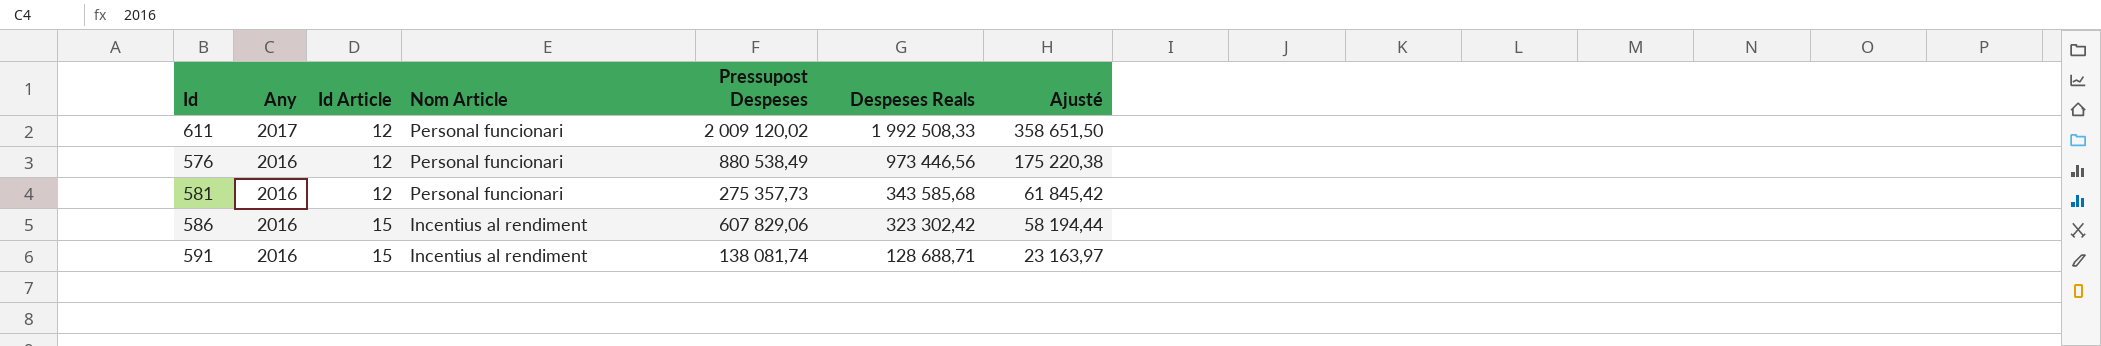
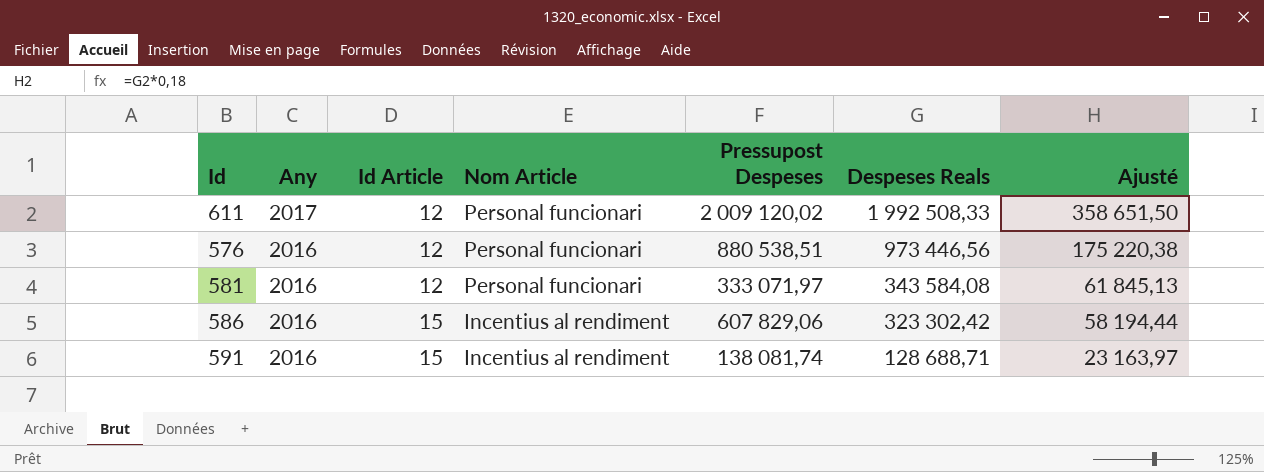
576 | Pressupost Despeses: 880 538,49 -> 880 538,51
581 | Pressupost Despeses: 275 357,73 -> 333 071,97
581 | Despeses Reals: 343 585,68 -> 343 584,08
581 | Ajusté: 61 845,42 -> 61 845,13

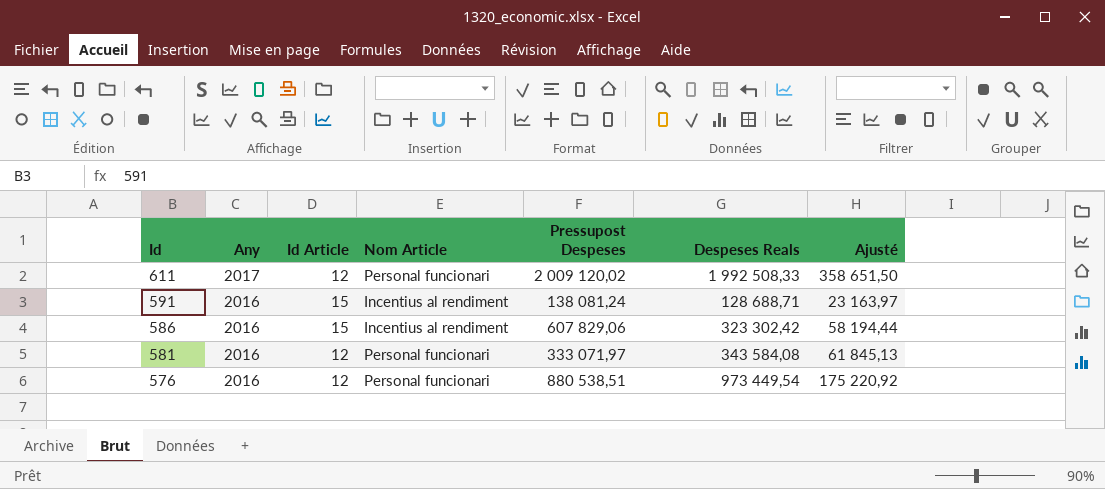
row order: Any descending -> Id descending
591 | Pressupost Despeses: 138 081,74 -> 138 081,24
576 | Despeses Reals: 973 446,56 -> 973 449,54
576 | Ajusté: 175 220,38 -> 175 220,92

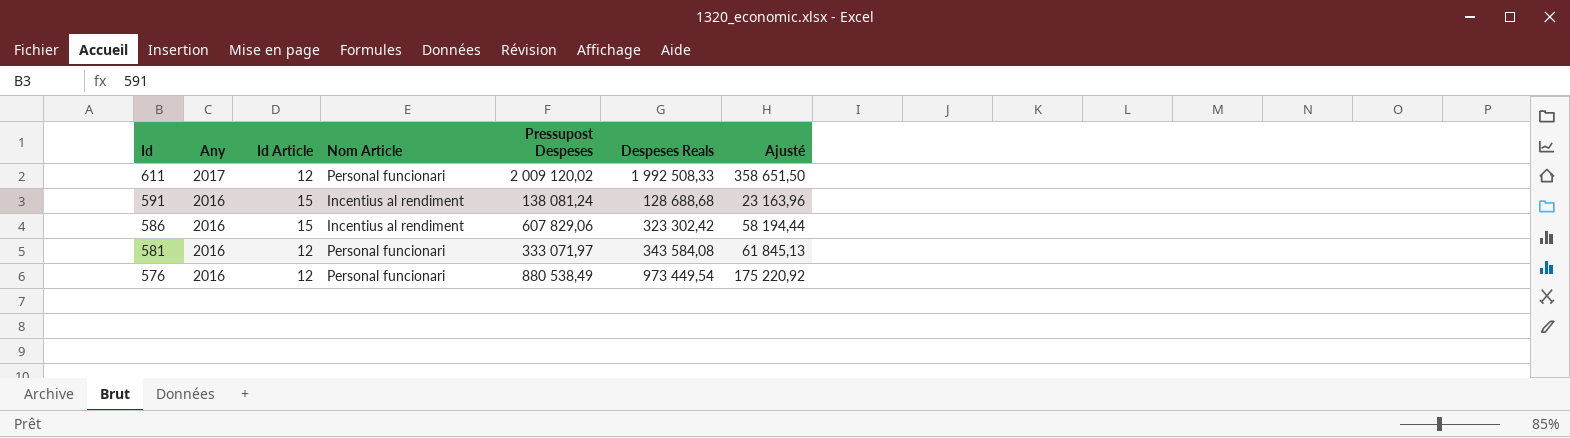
591 | Despeses Reals: 128 688,71 -> 128 688,68
591 | Ajusté: 23 163,97 -> 23 163,96
576 | Pressupost Despeses: 880 538,51 -> 880 538,49

